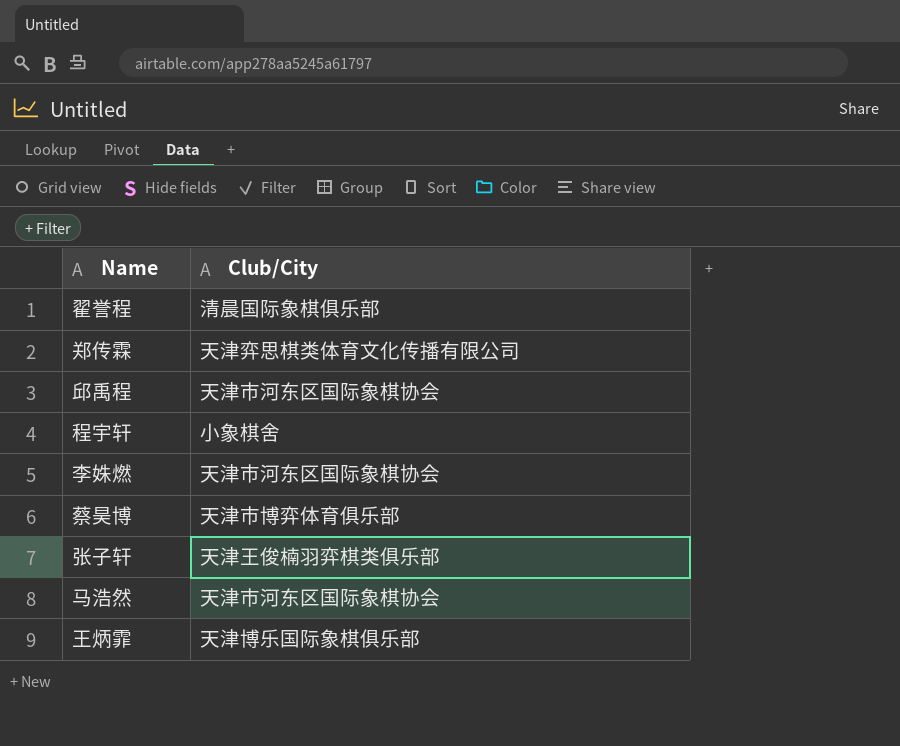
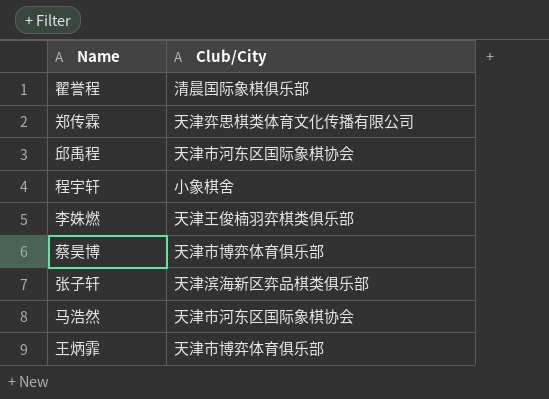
李姝燃 | Club/City: 天津市河东区国际象棋协会 -> 天津王俊楠羽弈棋类俱乐部
张子轩 | Club/City: 天津王俊楠羽弈棋类俱乐部 -> 天津滨海新区弈品棋类俱乐部
王炳霏 | Club/City: 天津博乐国际象棋俱乐部 -> 天津市博弈体育俱乐部

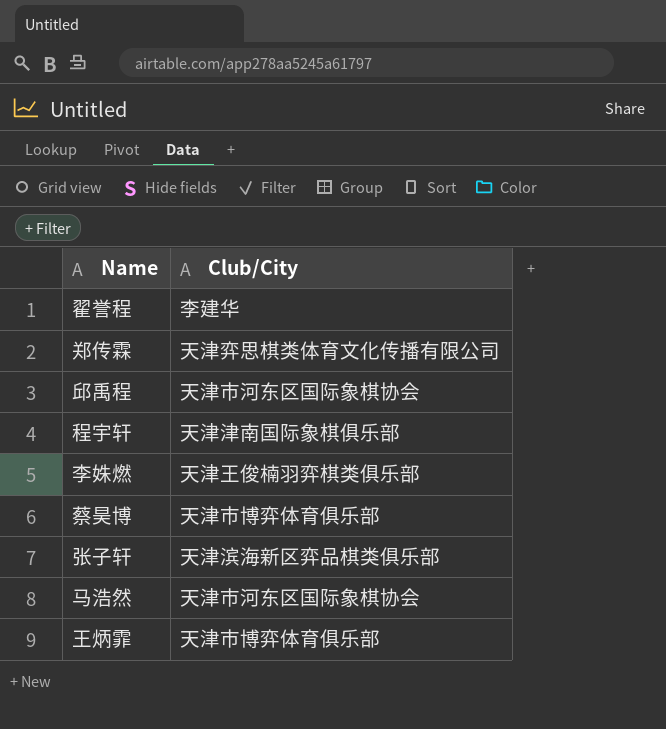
翟誉程 | Club/City: 清晨国际象棋俱乐部 -> 李建华
程宇轩 | Club/City: 小象棋舍 -> 天津津南国际象棋俱乐部

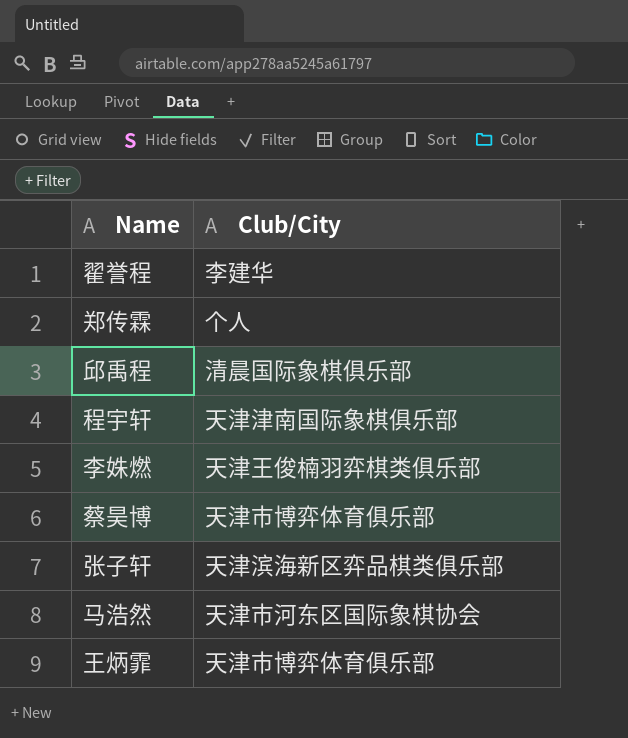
郑传霖 | Club/City: 天津弈思棋类体育文化传播有限公司 -> 个人
邱禹程 | Club/City: 天津市河东区国际象棋协会 -> 清晨国际象棋俱乐部

